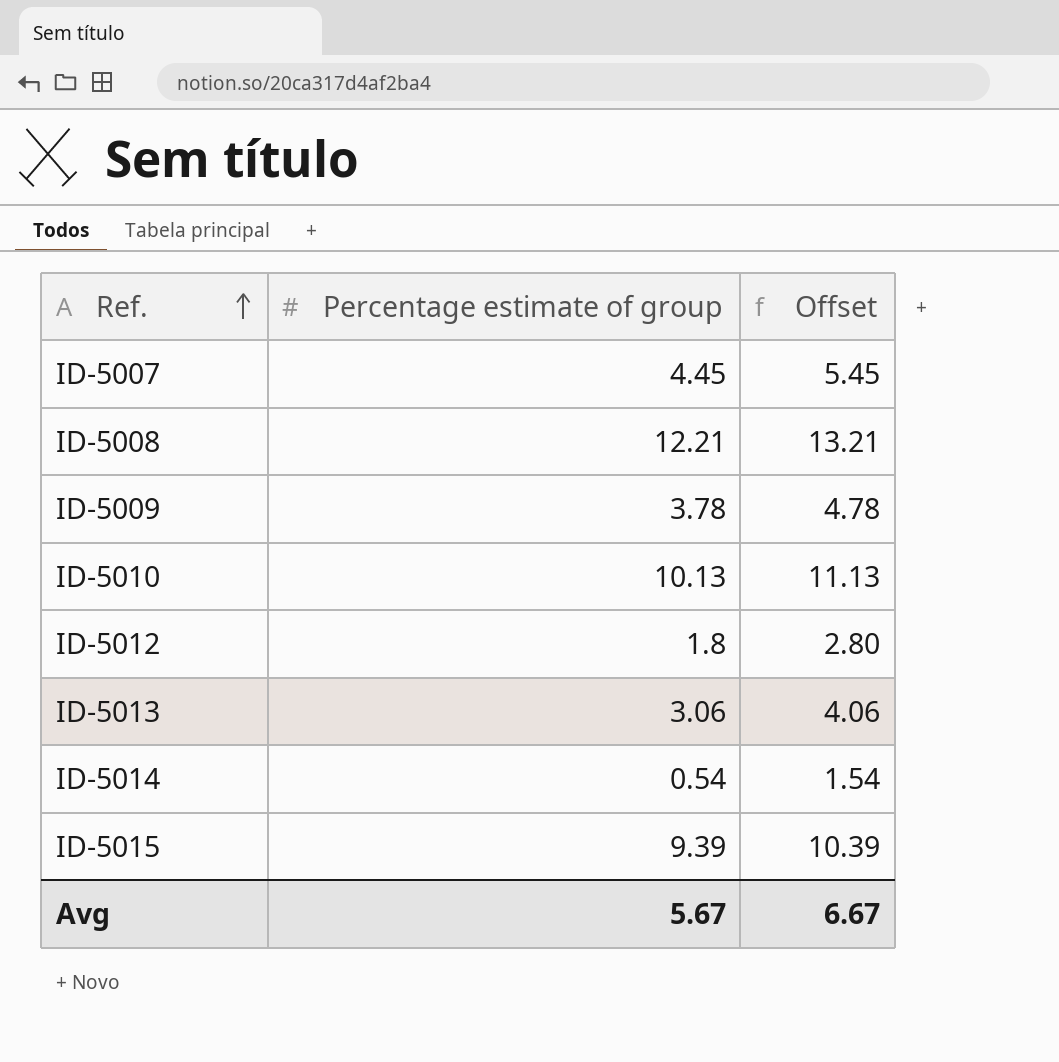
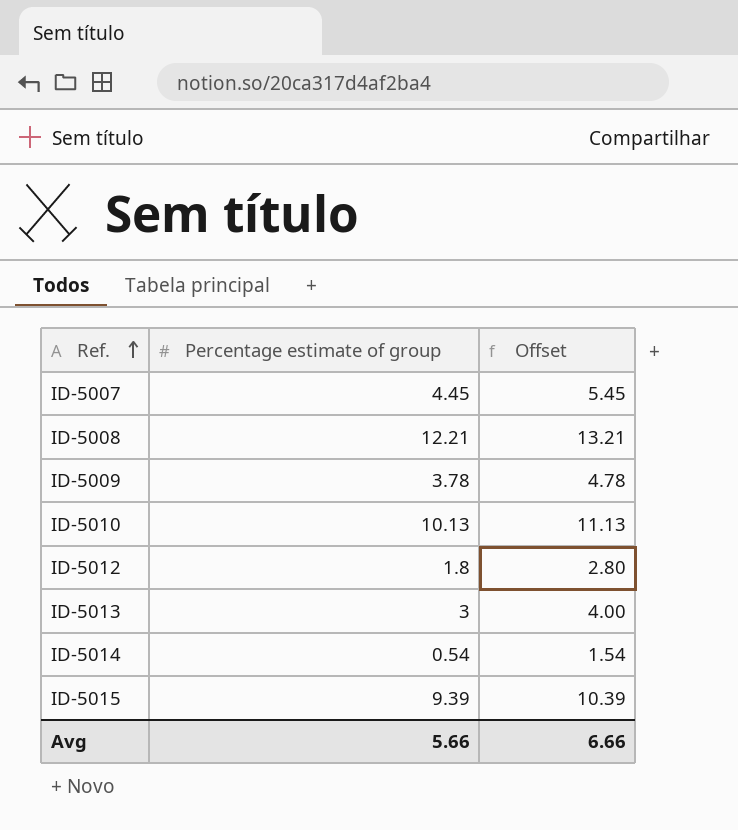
ID-5013 | Percentage estimate of group: 3.06 -> 3
ID-5013 | Offset: 4.06 -> 4.00
Avg | Percentage estimate of group: 5.67 -> 5.66
Avg | Offset: 6.67 -> 6.66

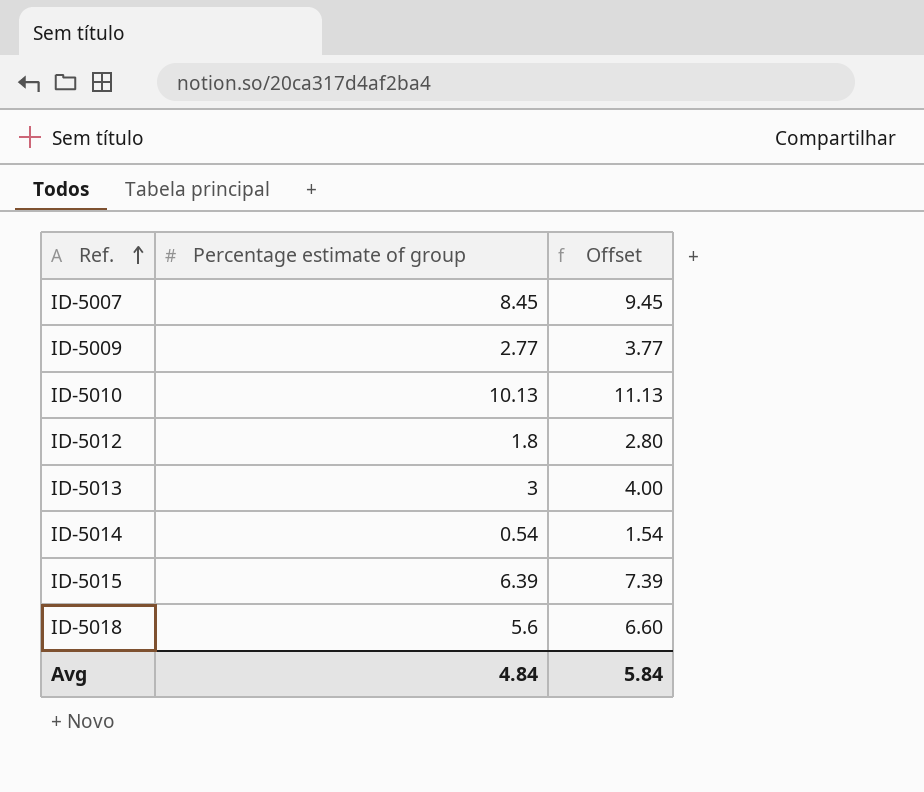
row ID-5008: 12.21 | 13.21 -> none
ID-5007 | Percentage estimate of group: 4.45 -> 8.45
ID-5007 | Offset: 5.45 -> 9.45
ID-5009 | Percentage estimate of group: 3.78 -> 2.77
ID-5009 | Offset: 4.78 -> 3.77
ID-5015 | Percentage estimate of group: 9.39 -> 6.39
ID-5015 | Offset: 10.39 -> 7.39
row ID-5018: none -> 5.6 | 6.60
Avg | Percentage estimate of group: 5.66 -> 4.84
Avg | Offset: 6.66 -> 5.84

